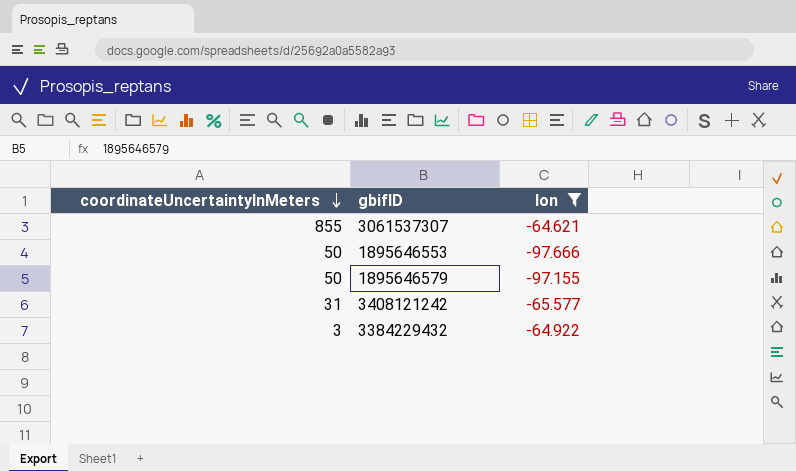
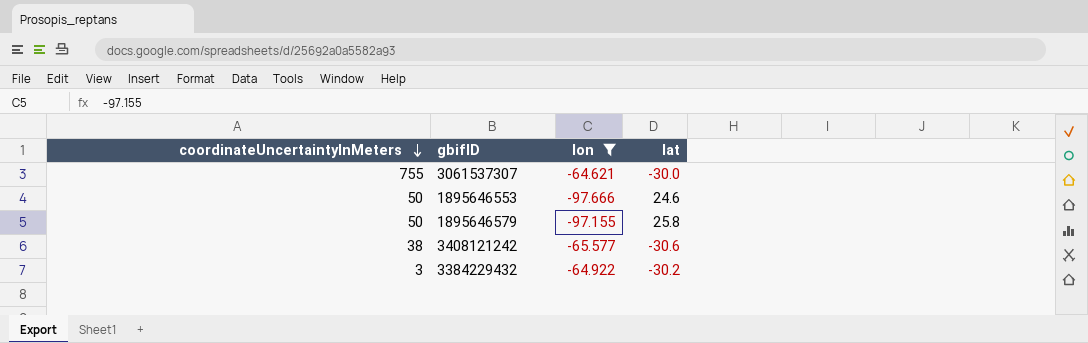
column lat | position: none -> 4
3061537307 | coordinateUncertaintyInMeters: 855 -> 755
3408121242 | coordinateUncertaintyInMeters: 31 -> 38

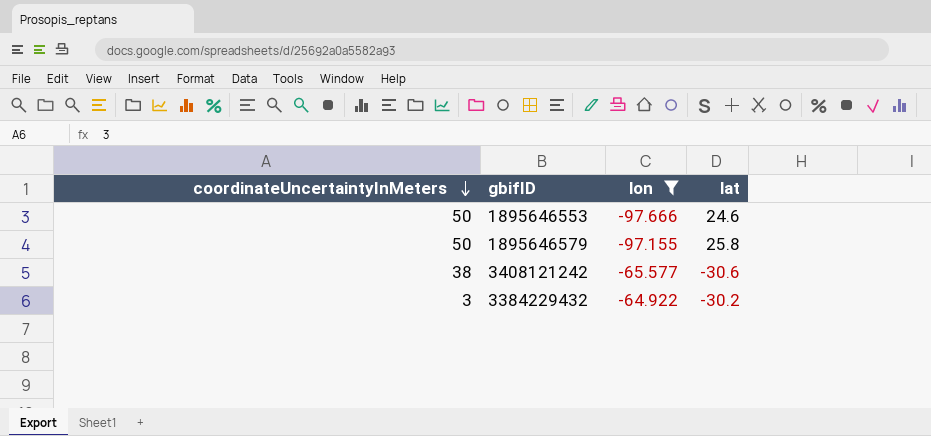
row 3061537307: 755 | -64.621 | -30.0 -> none

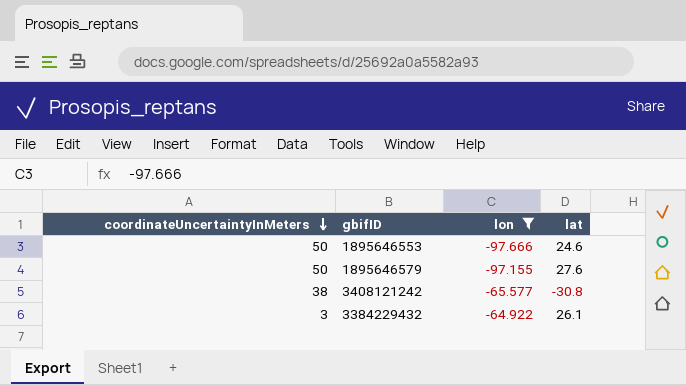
1895646579 | lat: 25.8 -> 27.6
3408121242 | lat: -30.6 -> -30.8
3384229432 | lat: -30.2 -> 26.1

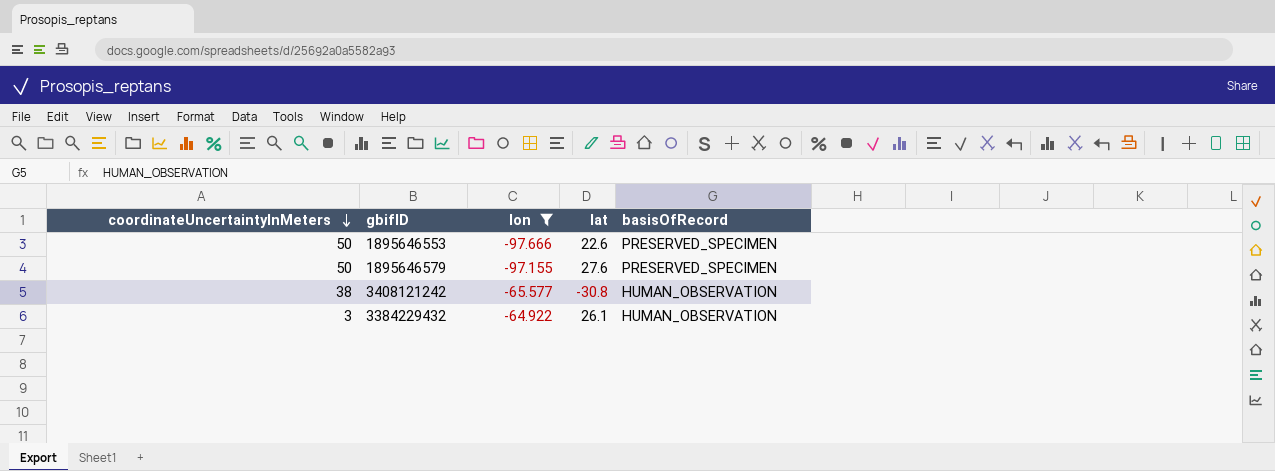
column basisOfRecord | position: none -> 5
1895646553 | lat: 24.6 -> 22.6

